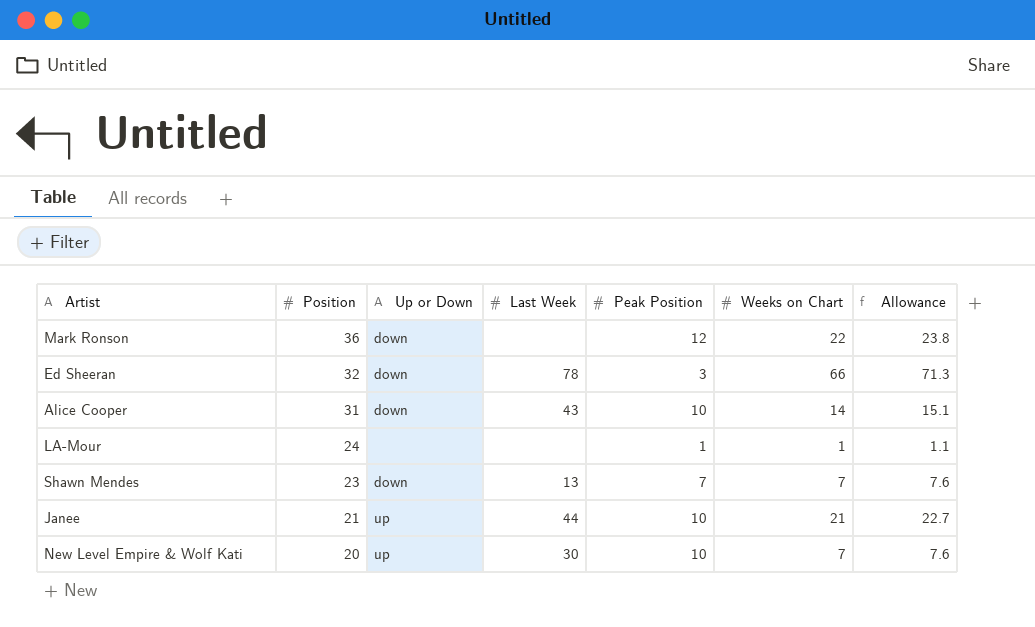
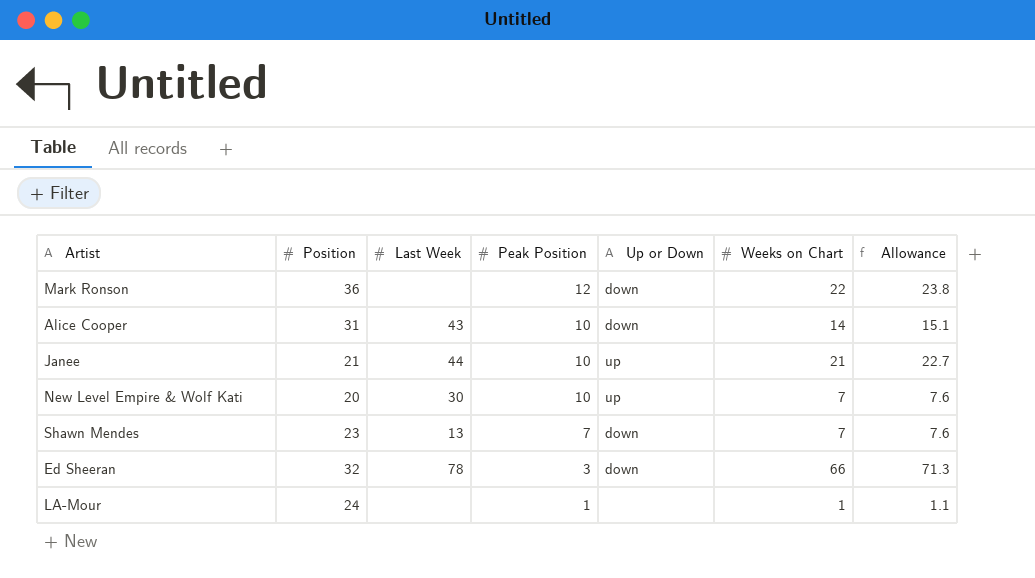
row order: Position descending -> Peak Position descending
column Up or Down | position: 3 -> 5

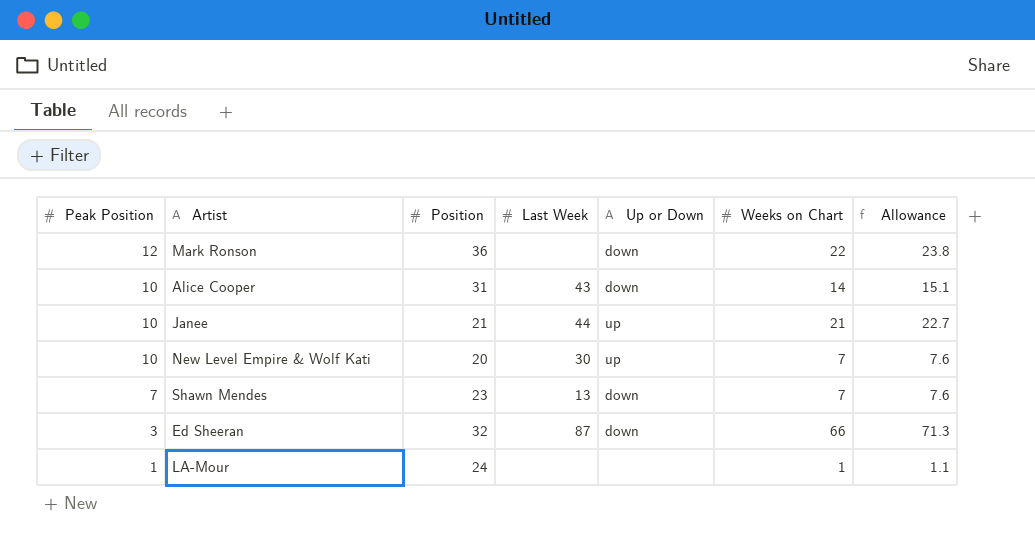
column Peak Position | position: 4 -> 1
Ed Sheeran | Last Week: 78 -> 87

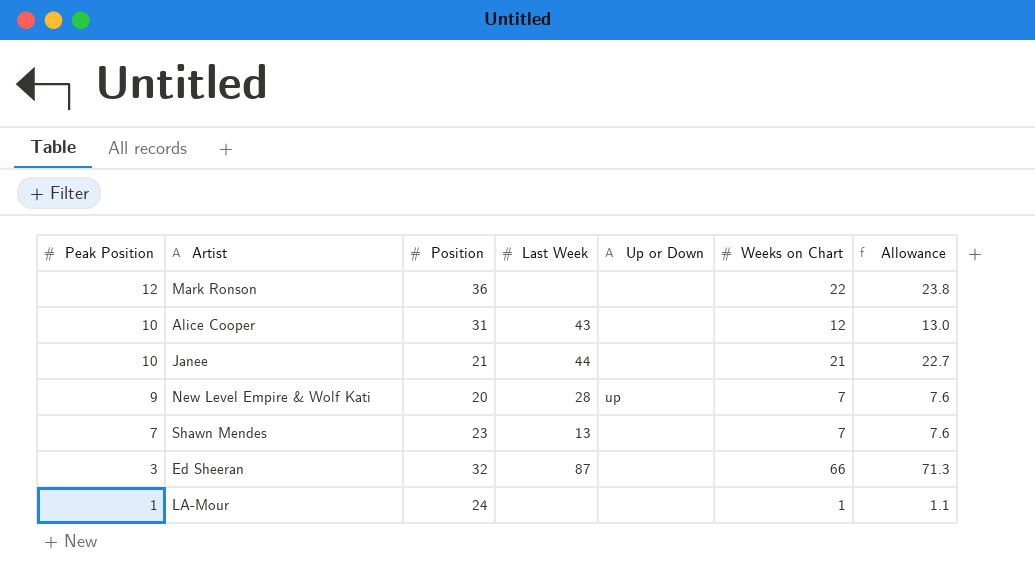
Mark Ronson | Up or Down: down -> none
Alice Cooper | Up or Down: down -> none
Alice Cooper | Weeks on Chart: 14 -> 12
Alice Cooper | Allowance: 15.1 -> 13.0
Janee | Up or Down: up -> none
New Level Empire & Wolf Kati | Peak Position: 10 -> 9
New Level Empire & Wolf Kati | Last Week: 30 -> 28
Shawn Mendes | Up or Down: down -> none
Ed Sheeran | Up or Down: down -> none

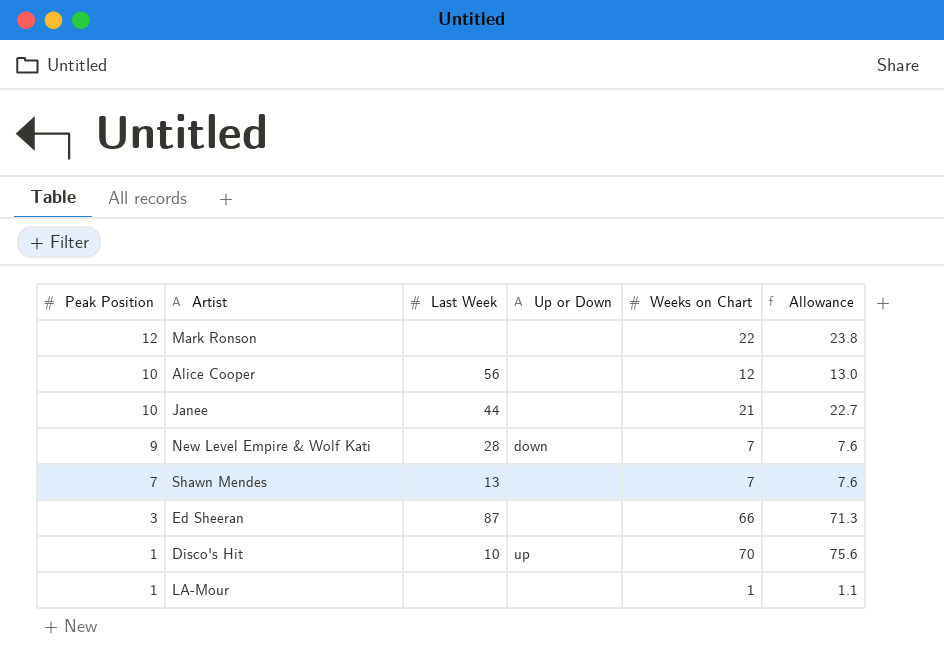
column Position | position: 3 -> none
Alice Cooper | Last Week: 43 -> 56
New Level Empire & Wolf Kati | Up or Down: up -> down
row Disco's Hit: none -> 1 | 10 | up | 70 | 75.6

